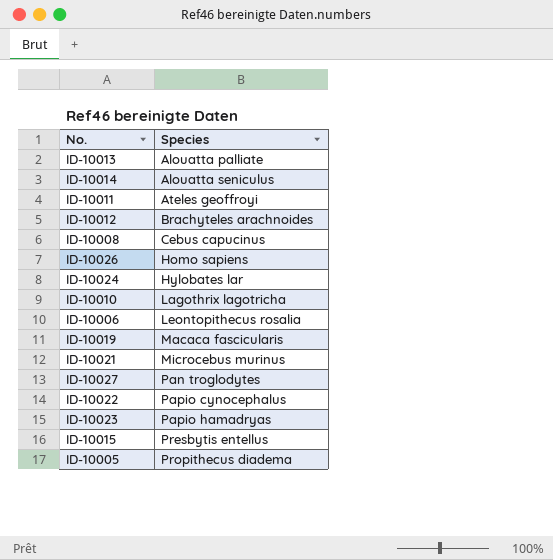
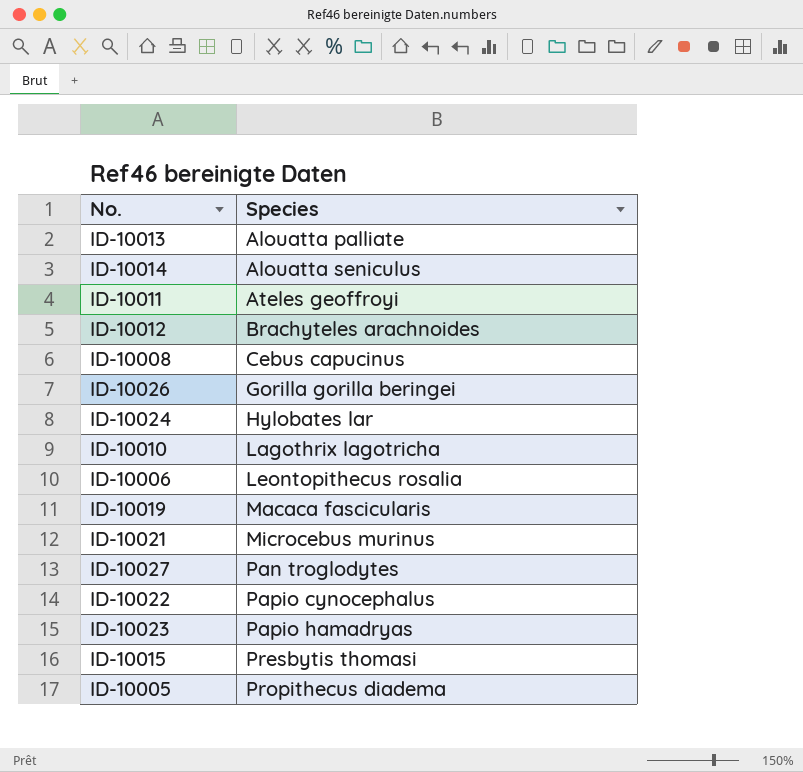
ID-10026 | Species: Homo sapiens -> Gorilla gorilla beringei
ID-10015 | Species: Presbytis entellus -> Presbytis thomasi

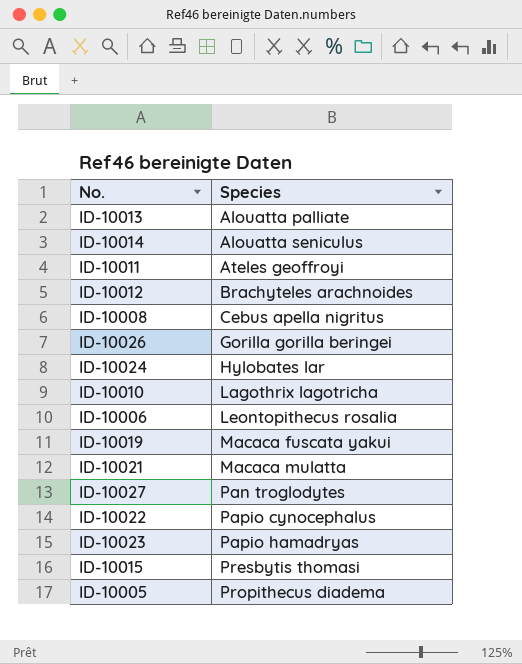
ID-10008 | Species: Cebus capucinus -> Cebus apella nigritus
ID-10019 | Species: Macaca fascicularis -> Macaca fuscata yakui
ID-10021 | Species: Microcebus murinus -> Macaca mulatta

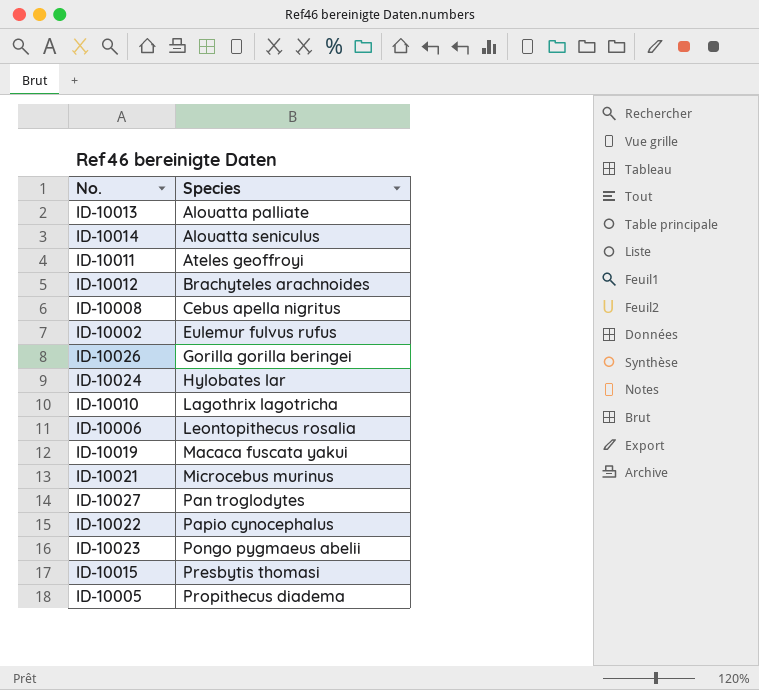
row ID-10002: none -> Eulemur fulvus rufus
ID-10021 | Species: Macaca mulatta -> Microcebus murinus
ID-10023 | Species: Papio hamadryas -> Pongo pygmaeus abelii

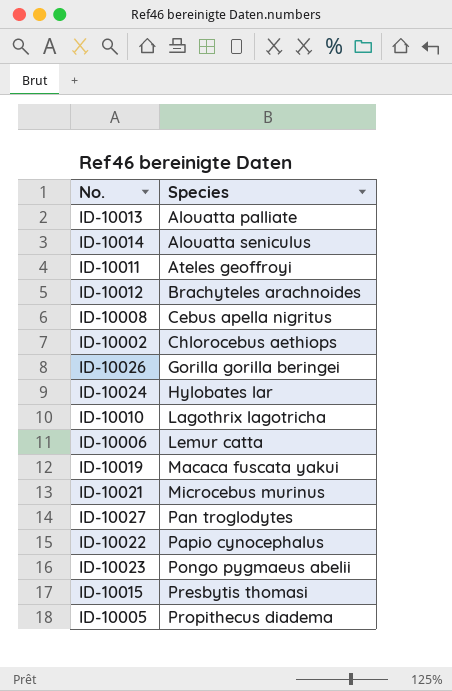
ID-10002 | Species: Eulemur fulvus rufus -> Chlorocebus aethiops
ID-10006 | Species: Leontopithecus rosalia -> Lemur catta

